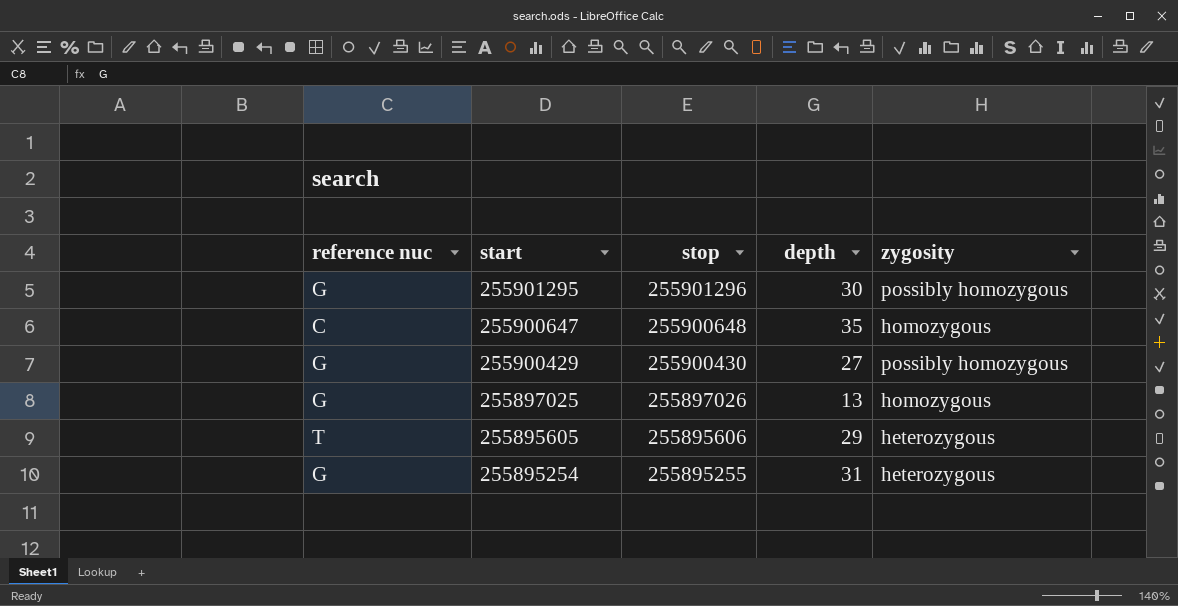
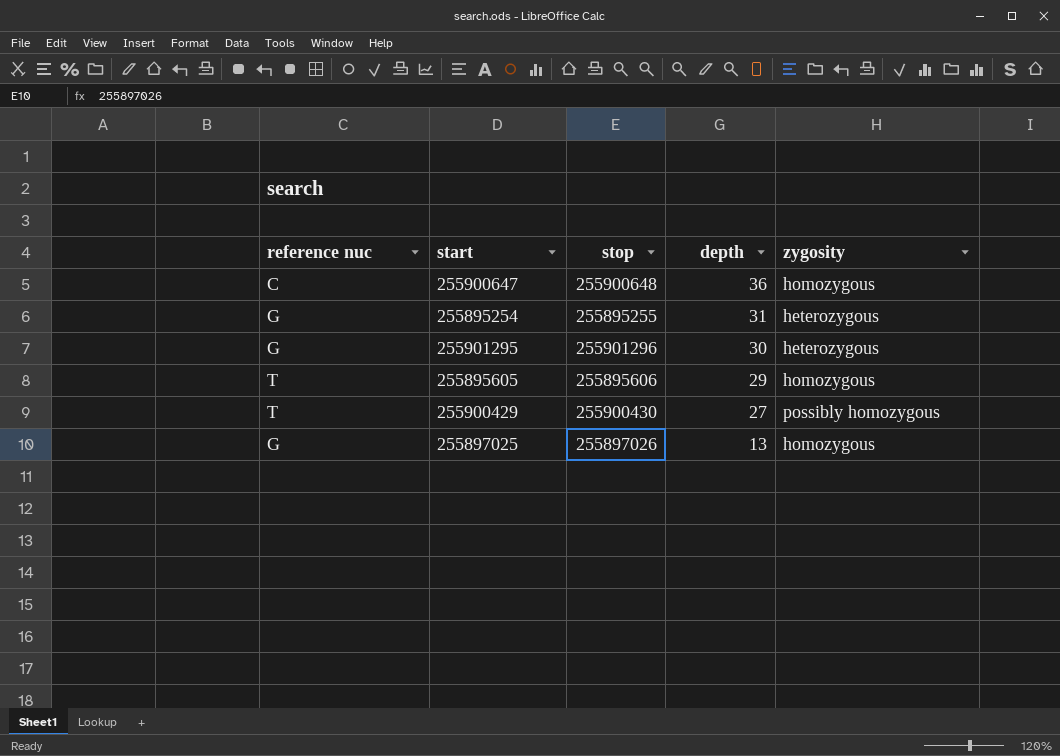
row order: start descending -> depth descending
255900647 | depth: 35 -> 36
255901295 | zygosity: possibly homozygous -> heterozygous
255895605 | zygosity: heterozygous -> homozygous
255900429 | reference nuc: G -> T

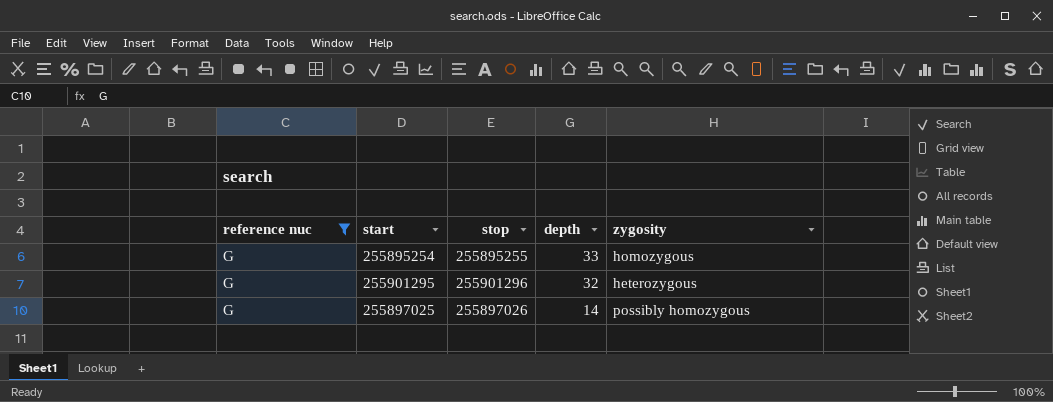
filter: none -> reference nuc = G
255895254 | depth: 31 -> 33
255895254 | zygosity: heterozygous -> homozygous
255901295 | depth: 30 -> 32
255897025 | depth: 13 -> 14
255897025 | zygosity: homozygous -> possibly homozygous

